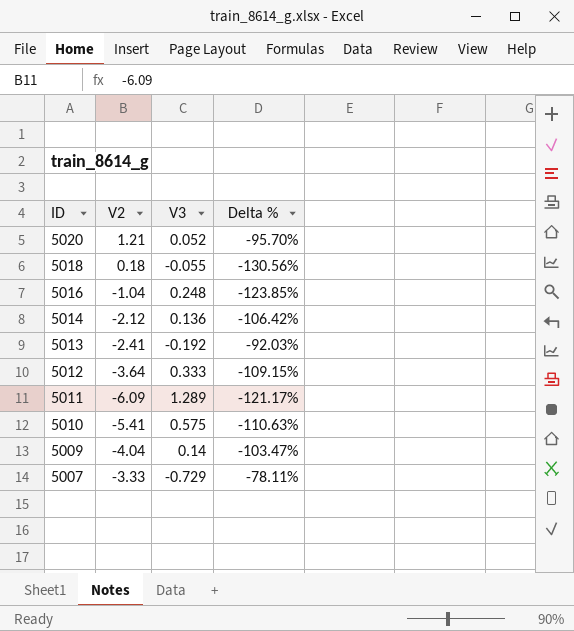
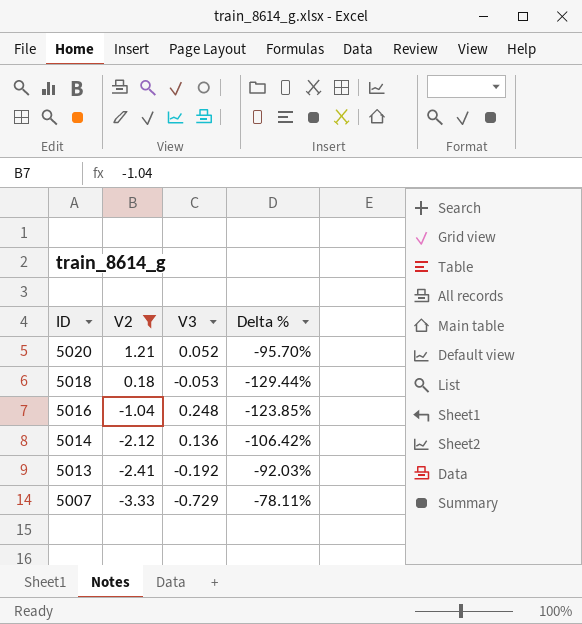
filter: none -> V2 >= -3.33
5018 | V3: -0.055 -> -0.053
5018 | Delta %: -130.56% -> -129.44%

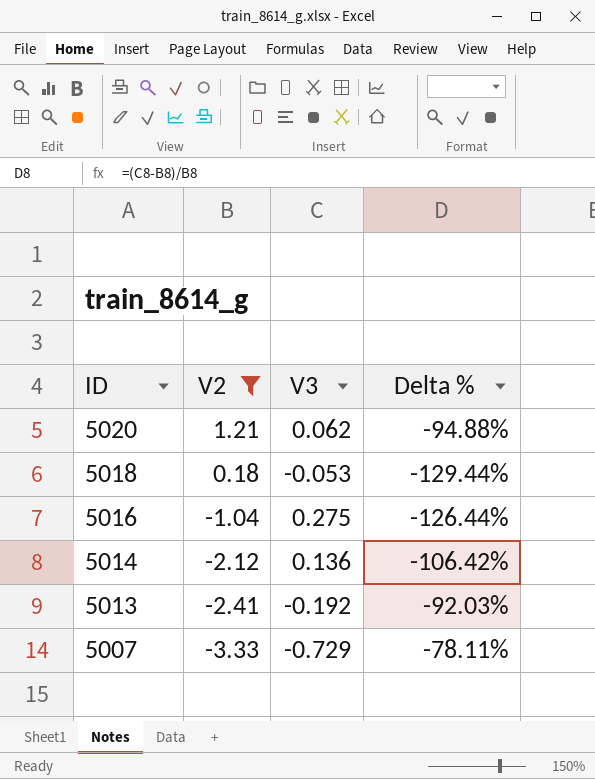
5020 | V3: 0.052 -> 0.062
5020 | Delta %: -95.70% -> -94.88%
5016 | V3: 0.248 -> 0.275
5016 | Delta %: -123.85% -> -126.44%

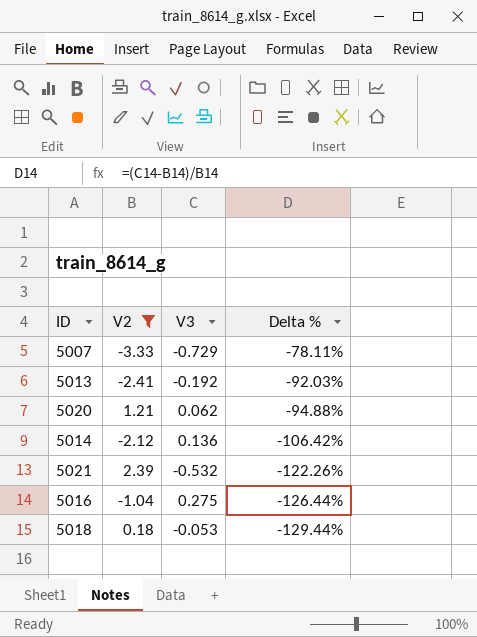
row order: ID descending -> Delta % descending
row 5021: none -> 2.39 | -0.532 | -122.26%

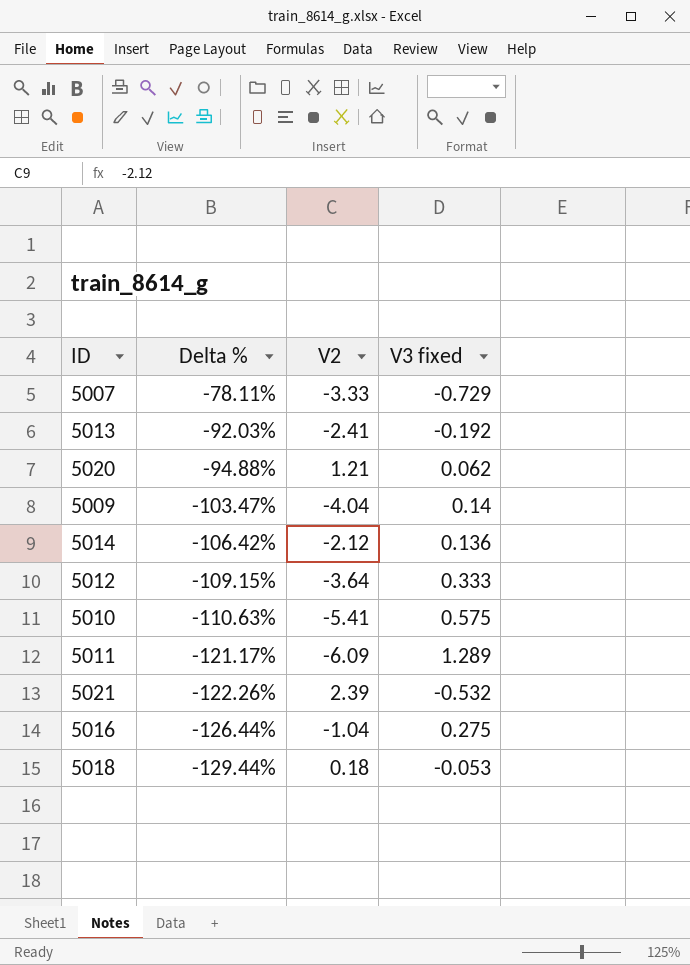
filter: V2 >= -3.33 -> none
column Delta % | position: 4 -> 2
column name: V3 -> V3 fixed

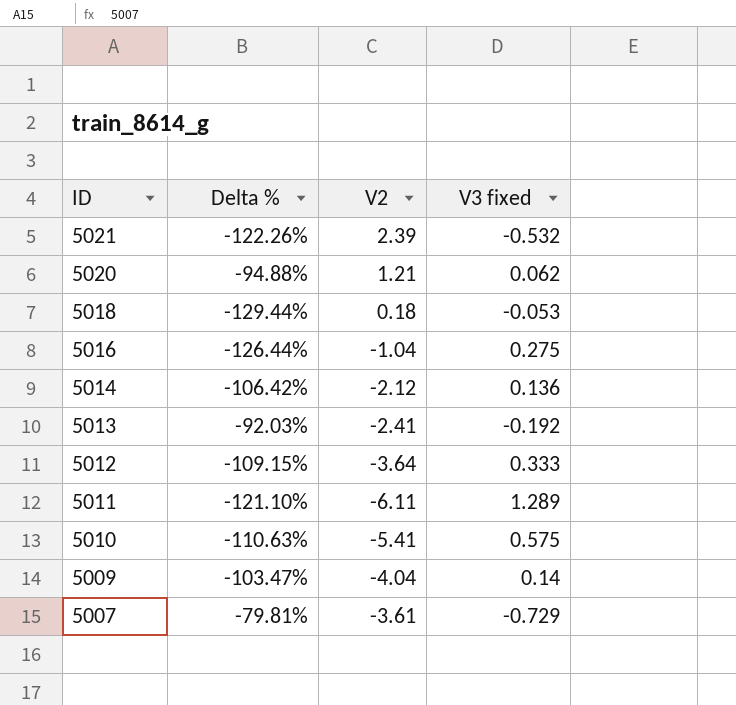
row order: Delta % descending -> ID descending
5011 | Delta %: -121.17% -> -121.10%
5011 | V2: -6.09 -> -6.11
5007 | Delta %: -78.11% -> -79.81%
5007 | V2: -3.33 -> -3.61

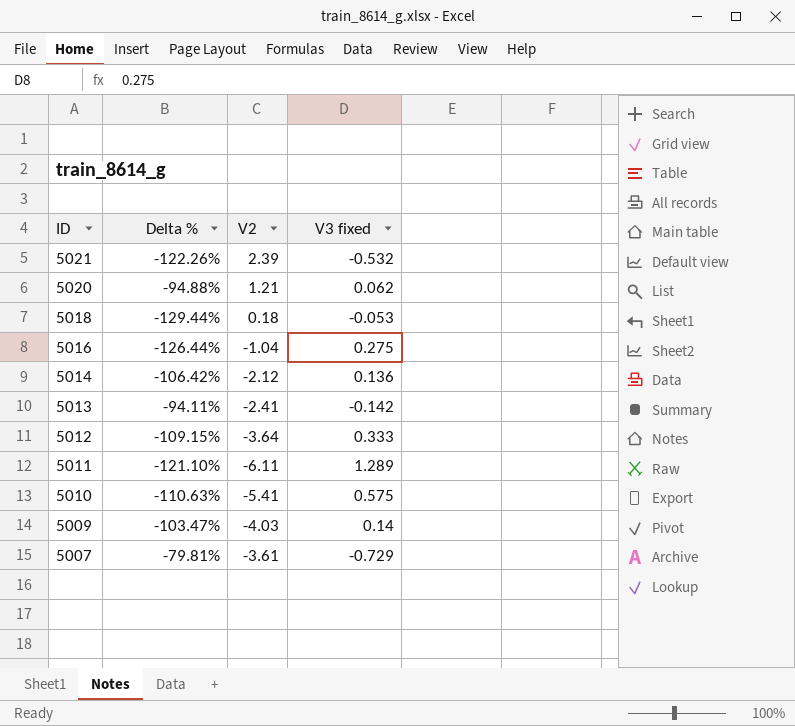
5013 | Delta %: -92.03% -> -94.11%
5013 | V3 fixed: -0.192 -> -0.142
5009 | V2: -4.04 -> -4.03

